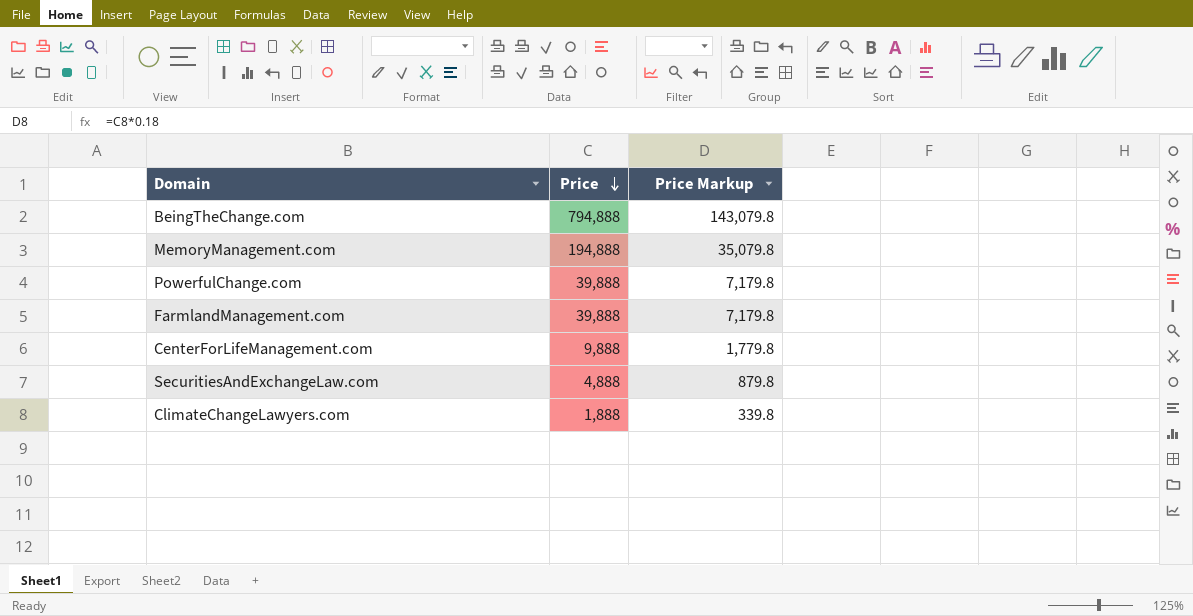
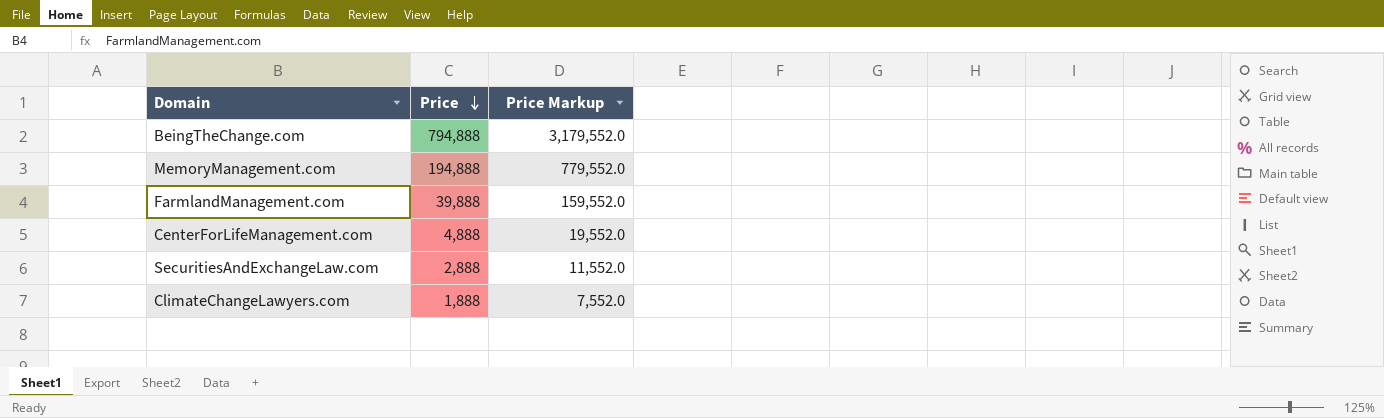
column Price Markup | formula: [Price] * 0.18 -> [Price] * 4
row PowerfulChange.com: 39,888 | 7,179.8 -> none
CenterForLifeManagement.com | Price: 9,888 -> 4,888
SecuritiesAndExchangeLaw.com | Price: 4,888 -> 2,888

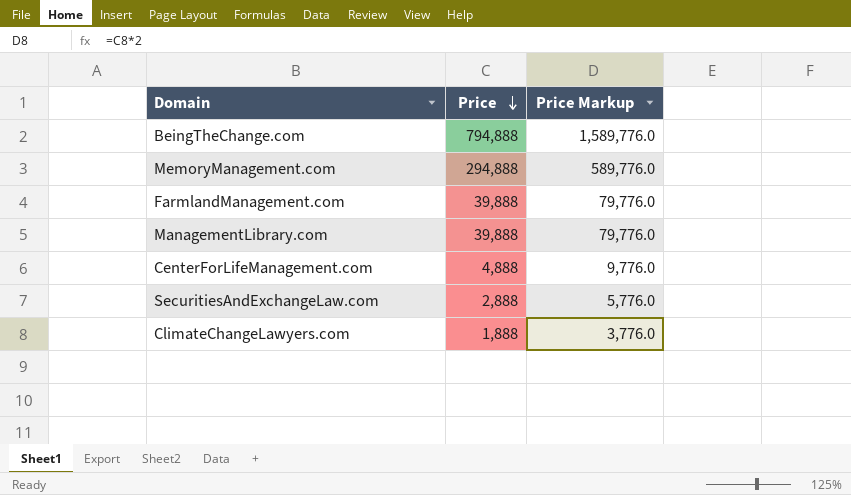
column Price Markup | formula: [Price] * 4 -> [Price] * 2
MemoryManagement.com | Price: 194,888 -> 294,888
row ManagementLibrary.com: none -> 39,888 | 79,776.0

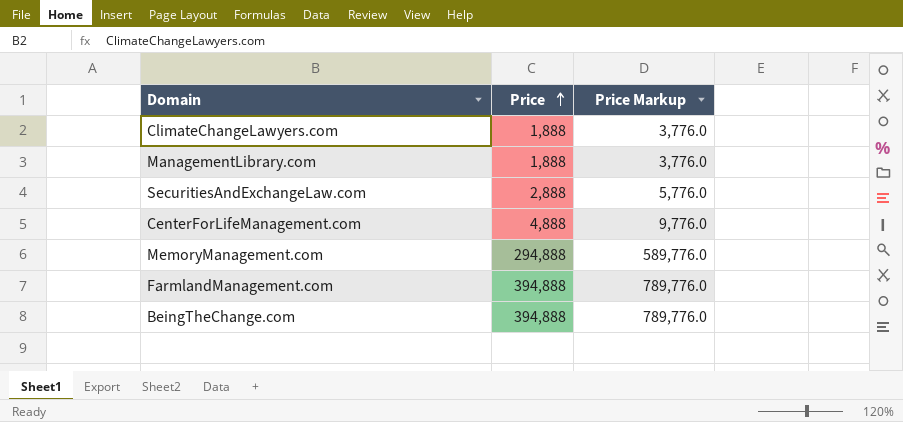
row order: Price descending -> Price ascending
ManagementLibrary.com | Price: 39,888 -> 1,888
ManagementLibrary.com | Price Markup: 79,776.0 -> 3,776.0
FarmlandManagement.com | Price: 39,888 -> 394,888
FarmlandManagement.com | Price Markup: 79,776.0 -> 789,776.0
BeingTheChange.com | Price: 794,888 -> 394,888
BeingTheChange.com | Price Markup: 1,589,776.0 -> 789,776.0

